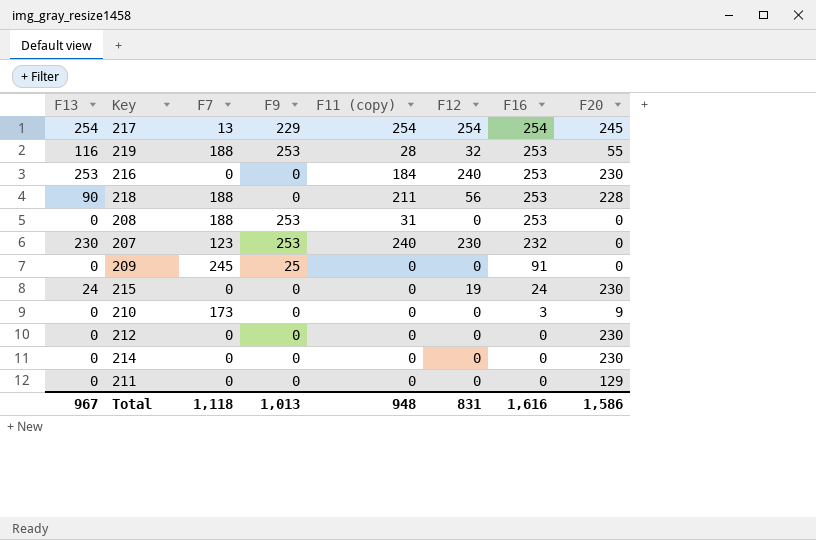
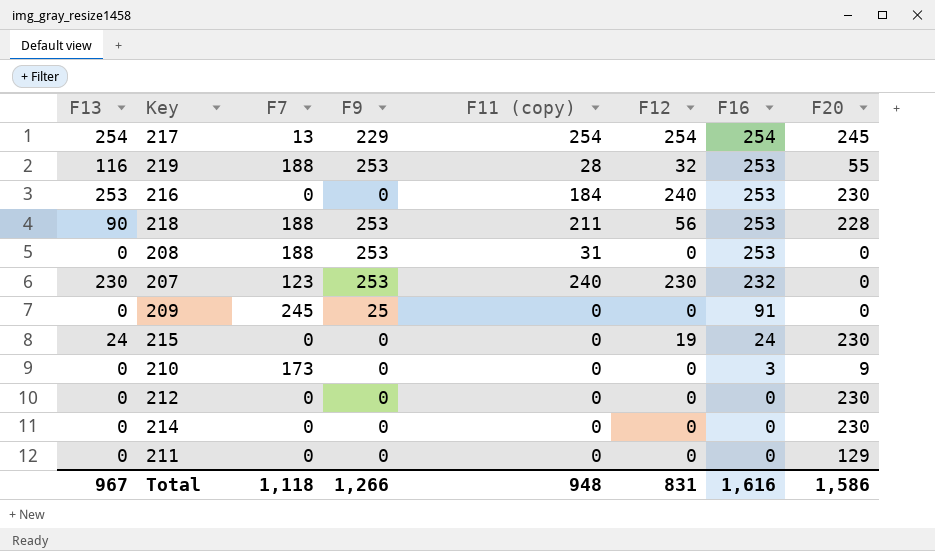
218 | F9: 0 -> 253
Total | F9: 1,013 -> 1,266

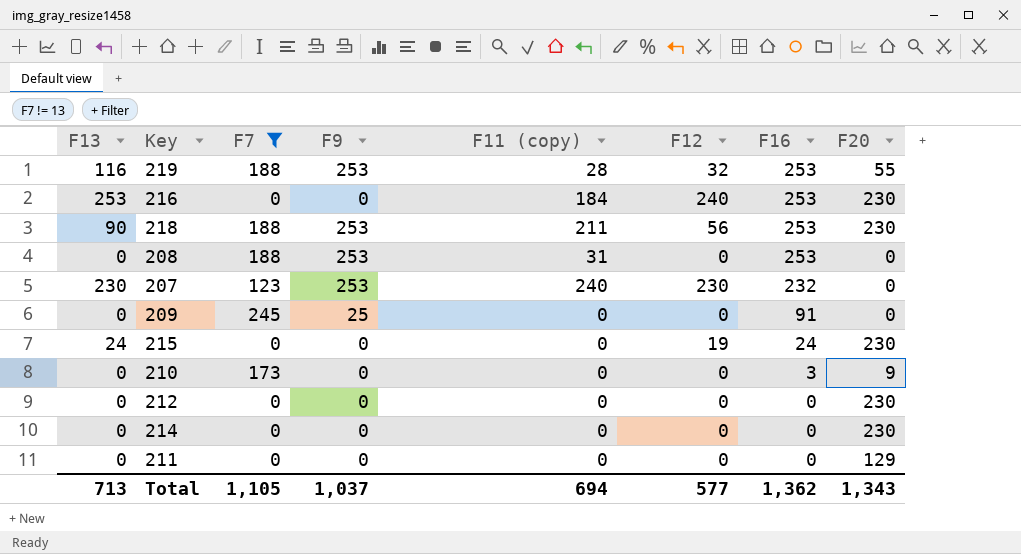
filter: none -> F7 != 13
218 | F20: 228 -> 230
Total | F13: 967 -> 713
Total | F7: 1,118 -> 1,105
Total | F9: 1,266 -> 1,037
Total | F11 (copy): 948 -> 694
Total | F12: 831 -> 577
Total | F16: 1,616 -> 1,362
Total | F20: 1,586 -> 1,343

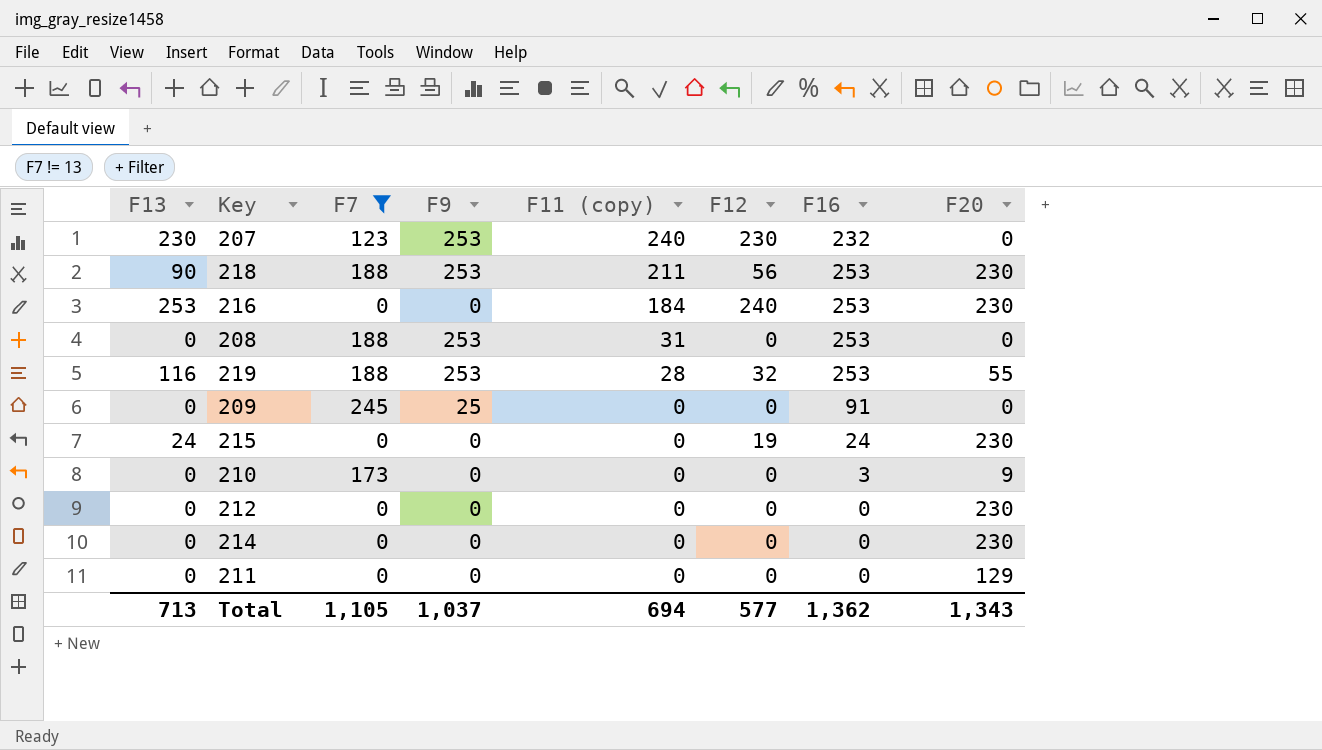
row order: F16 descending -> F11 (copy) descending

